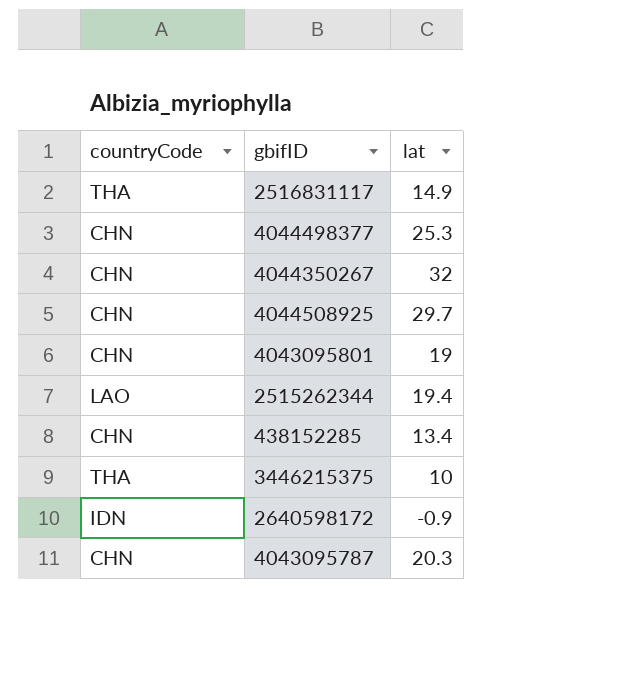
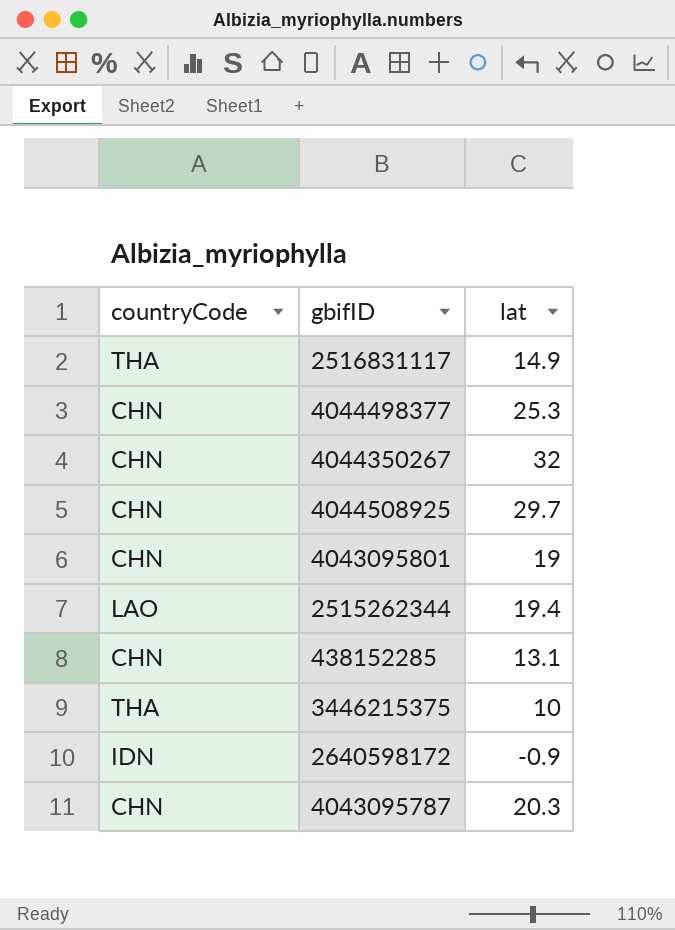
438152285 | lat: 13.4 -> 13.1

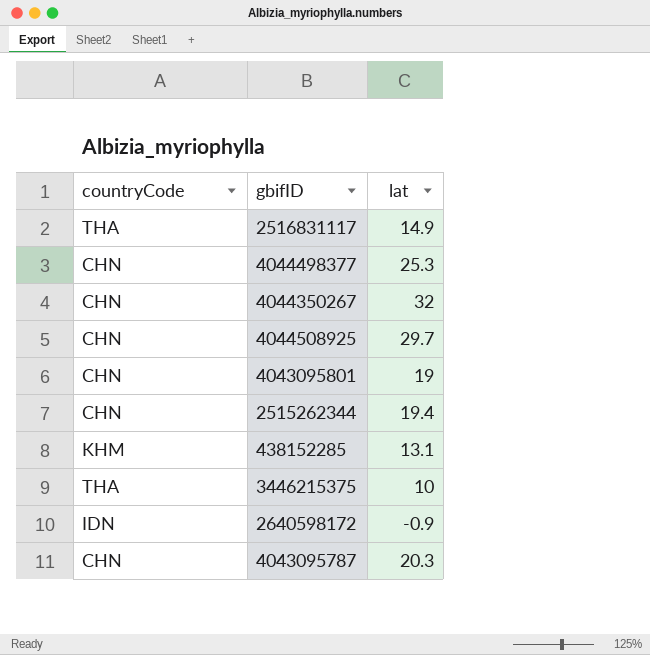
2515262344 | countryCode: LAO -> CHN
438152285 | countryCode: CHN -> KHM

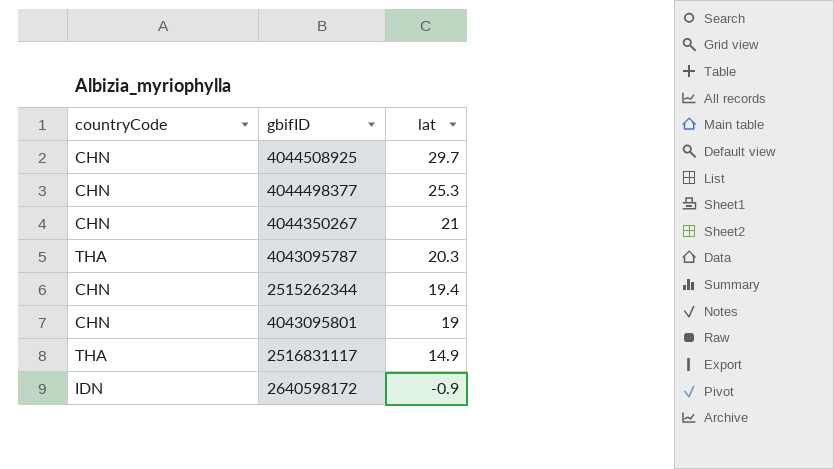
row order: none -> lat descending
row 438152285: KHM | 13.1 -> none
row 3446215375: THA | 10 -> none
4044350267 | lat: 32 -> 21
4043095787 | countryCode: CHN -> THA

